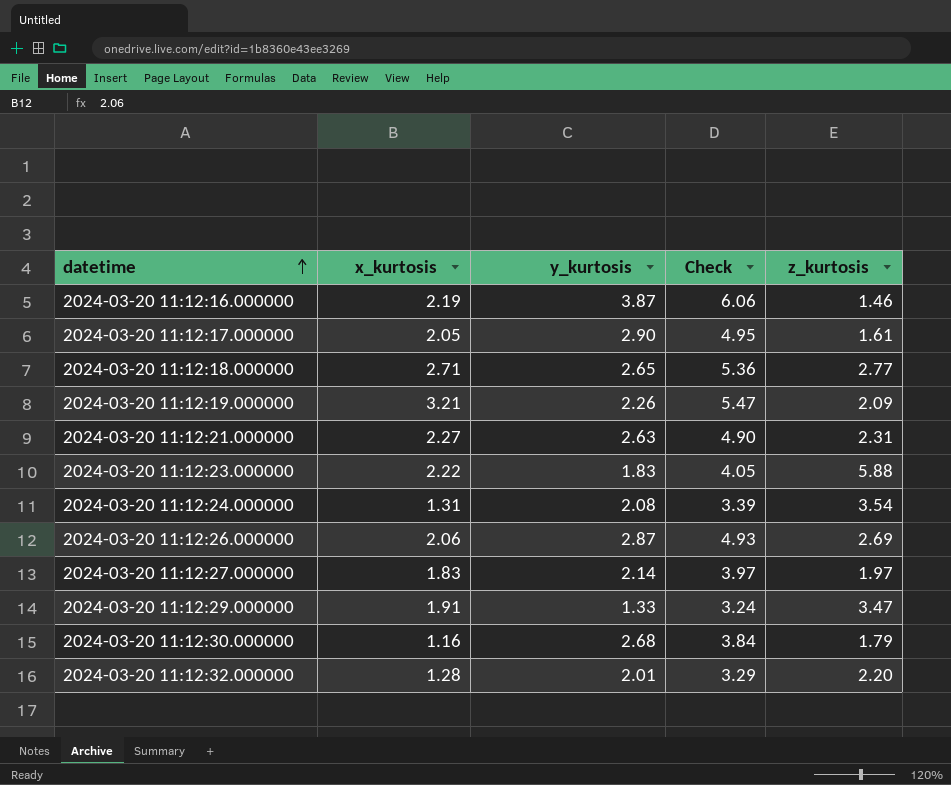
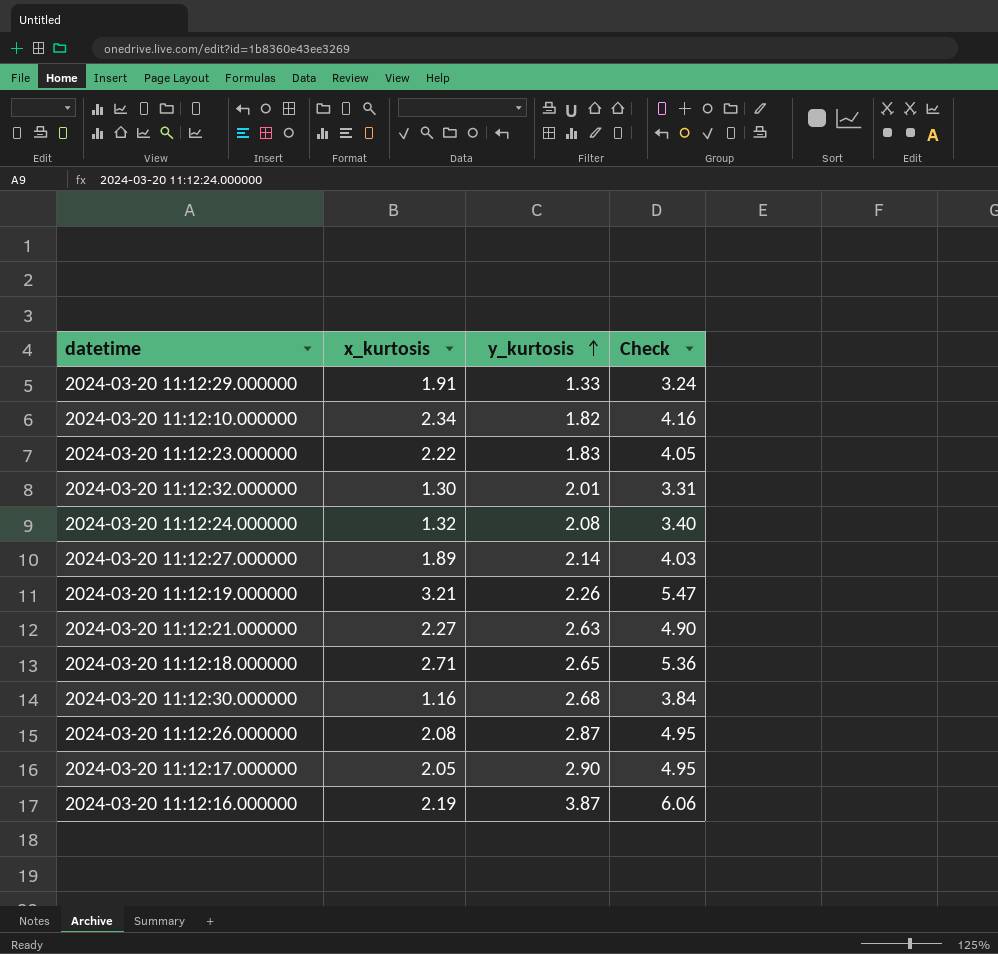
row order: datetime ascending -> y_kurtosis ascending
column z_kurtosis | position: 5 -> none
row 2024-03-20 11:12:10.000000: none -> 2.34 | 1.82 | 4.16
2024-03-20 11:12:32.000000 | x_kurtosis: 1.28 -> 1.30
2024-03-20 11:12:32.000000 | Check: 3.29 -> 3.31
2024-03-20 11:12:24.000000 | x_kurtosis: 1.31 -> 1.32
2024-03-20 11:12:24.000000 | Check: 3.39 -> 3.40
2024-03-20 11:12:27.000000 | x_kurtosis: 1.83 -> 1.89
2024-03-20 11:12:27.000000 | Check: 3.97 -> 4.03
2024-03-20 11:12:26.000000 | x_kurtosis: 2.06 -> 2.08
2024-03-20 11:12:26.000000 | Check: 4.93 -> 4.95

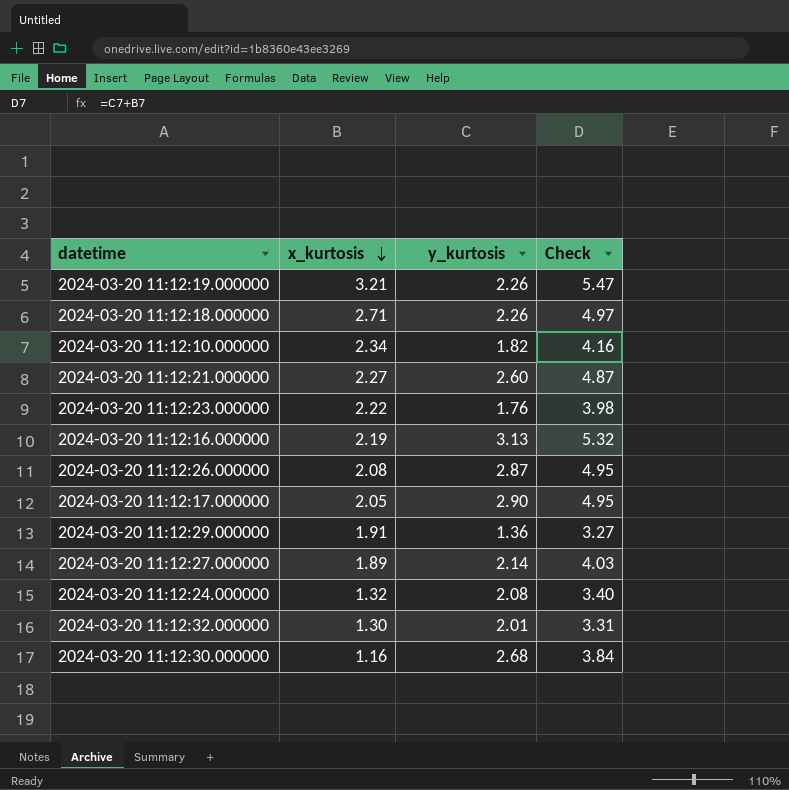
row order: y_kurtosis ascending -> x_kurtosis descending
2024-03-20 11:12:18.000000 | y_kurtosis: 2.65 -> 2.26
2024-03-20 11:12:18.000000 | Check: 5.36 -> 4.97
2024-03-20 11:12:21.000000 | y_kurtosis: 2.63 -> 2.60
2024-03-20 11:12:21.000000 | Check: 4.90 -> 4.87
2024-03-20 11:12:23.000000 | y_kurtosis: 1.83 -> 1.76
2024-03-20 11:12:23.000000 | Check: 4.05 -> 3.98
2024-03-20 11:12:16.000000 | y_kurtosis: 3.87 -> 3.13
2024-03-20 11:12:16.000000 | Check: 6.06 -> 5.32
2024-03-20 11:12:29.000000 | y_kurtosis: 1.33 -> 1.36
2024-03-20 11:12:29.000000 | Check: 3.24 -> 3.27

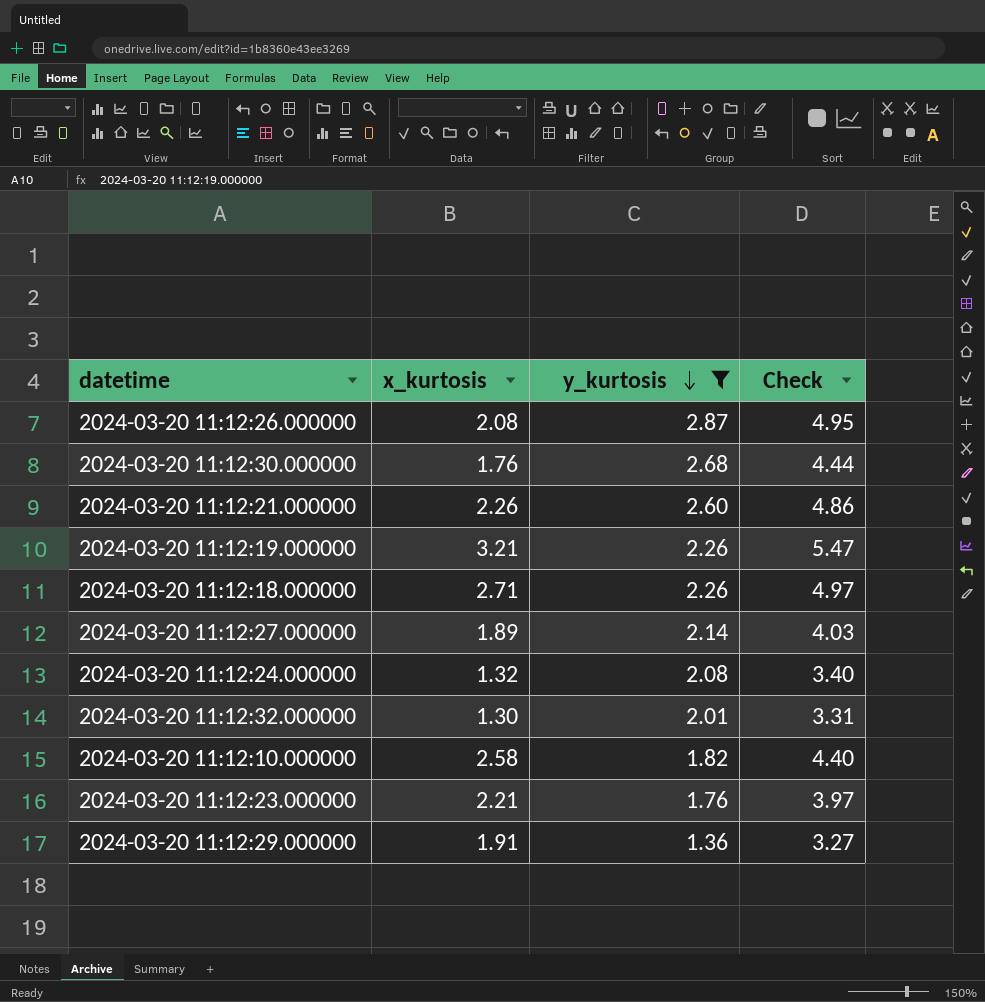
filter: none -> y_kurtosis <= 2.87
row order: x_kurtosis descending -> y_kurtosis descending
2024-03-20 11:12:30.000000 | x_kurtosis: 1.16 -> 1.76
2024-03-20 11:12:30.000000 | Check: 3.84 -> 4.44
2024-03-20 11:12:21.000000 | x_kurtosis: 2.27 -> 2.26
2024-03-20 11:12:21.000000 | Check: 4.87 -> 4.86
2024-03-20 11:12:10.000000 | x_kurtosis: 2.34 -> 2.58
2024-03-20 11:12:10.000000 | Check: 4.16 -> 4.40
2024-03-20 11:12:23.000000 | x_kurtosis: 2.22 -> 2.21
2024-03-20 11:12:23.000000 | Check: 3.98 -> 3.97

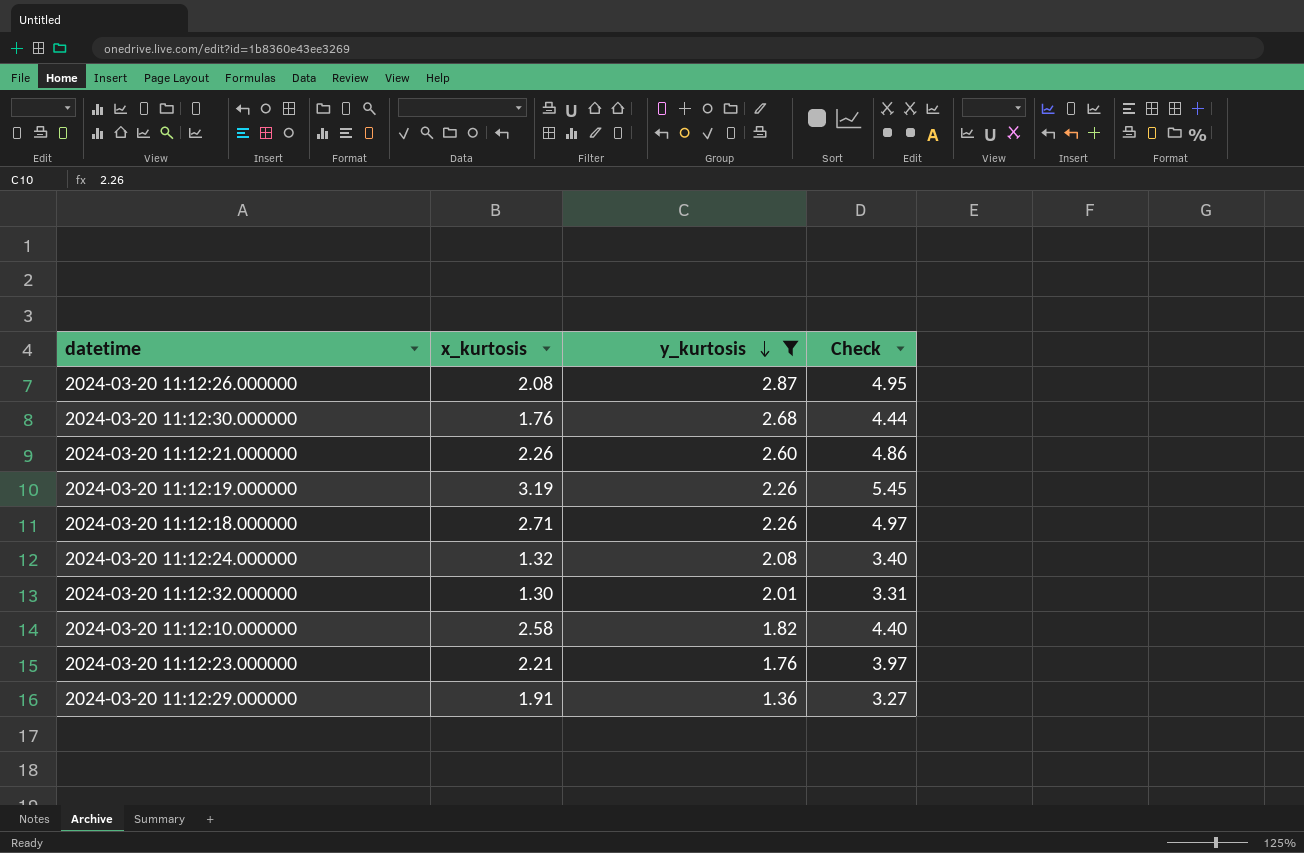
row 2024-03-20 11:12:27.000000: 1.89 | 2.14 | 4.03 -> none
2024-03-20 11:12:19.000000 | x_kurtosis: 3.21 -> 3.19
2024-03-20 11:12:19.000000 | Check: 5.47 -> 5.45

